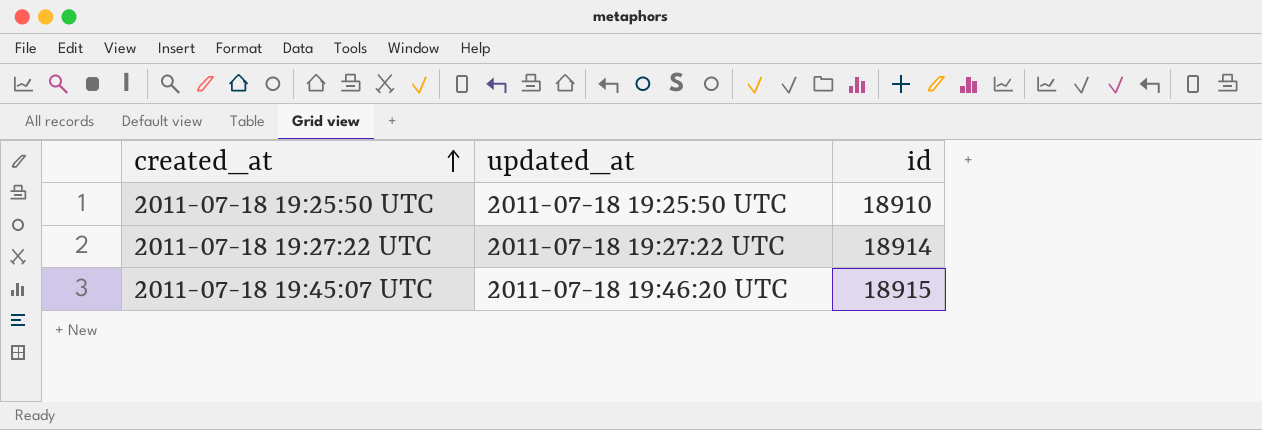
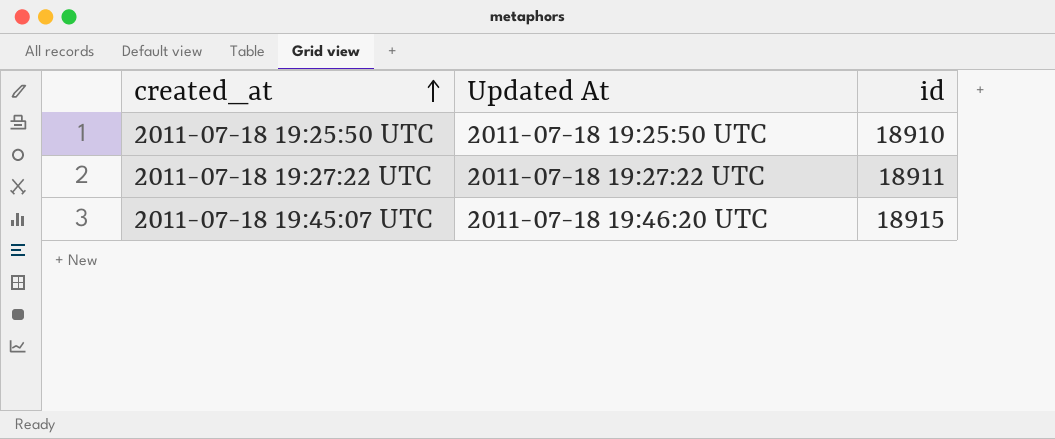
column name: updated_at -> Updated At
2011-07-18 19:27:22 UTC | id: 18914 -> 18911

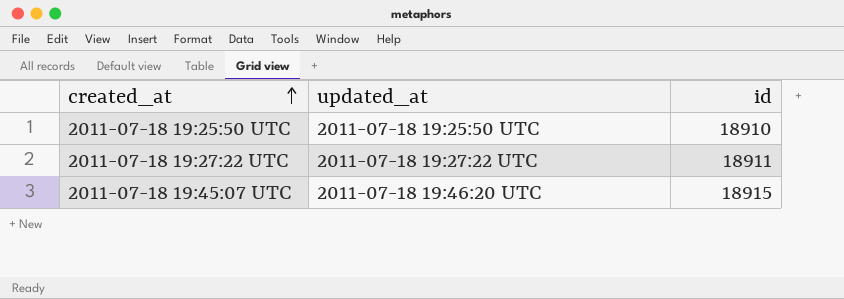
column name: Updated At -> updated_at

